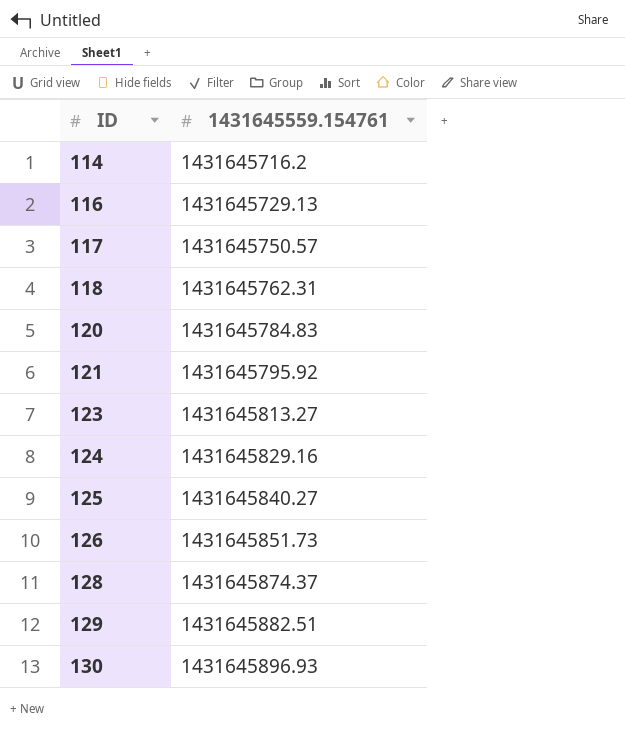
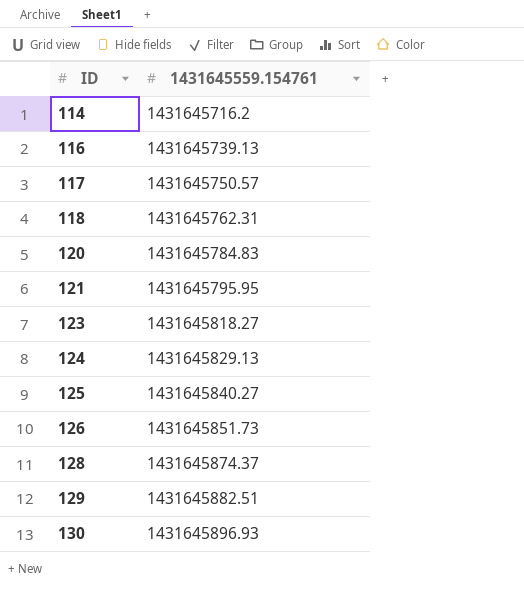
116 | 1431645559.154761: 1431645729.13 -> 1431645739.13
121 | 1431645559.154761: 1431645795.92 -> 1431645795.95
123 | 1431645559.154761: 1431645813.27 -> 1431645818.27
124 | 1431645559.154761: 1431645829.16 -> 1431645829.13

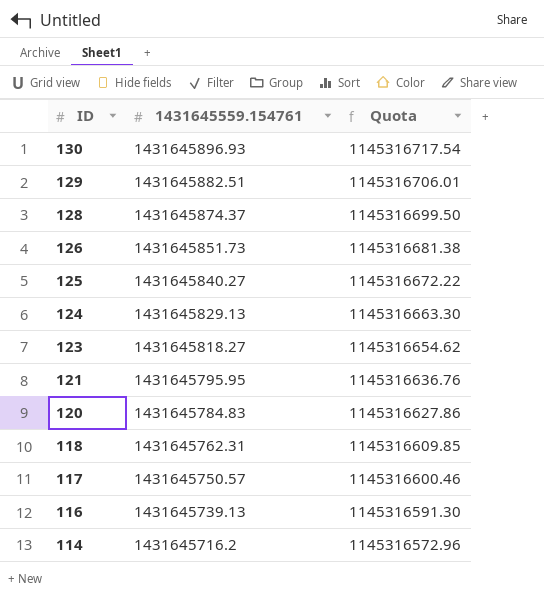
row order: ID ascending -> ID descending
column Quota | formula: none -> [1431645559.154761] * 0.8

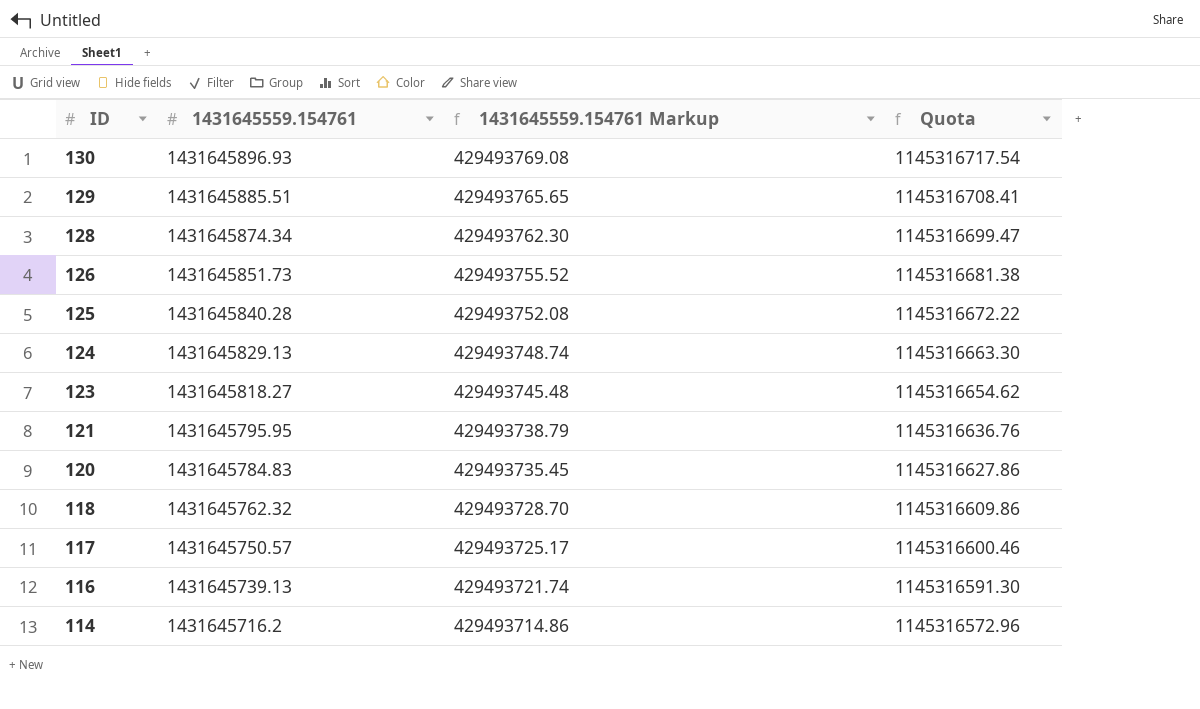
column 1431645559.154761 Markup | formula: none -> [1431645559.154761] * 0.3
129 | 1431645559.154761: 1431645882.51 -> 1431645885.51
129 | Quota: 1145316706.01 -> 1145316708.41
128 | 1431645559.154761: 1431645874.37 -> 1431645874.34
128 | Quota: 1145316699.50 -> 1145316699.47
125 | 1431645559.154761: 1431645840.27 -> 1431645840.28
118 | 1431645559.154761: 1431645762.31 -> 1431645762.32
118 | Quota: 1145316609.85 -> 1145316609.86

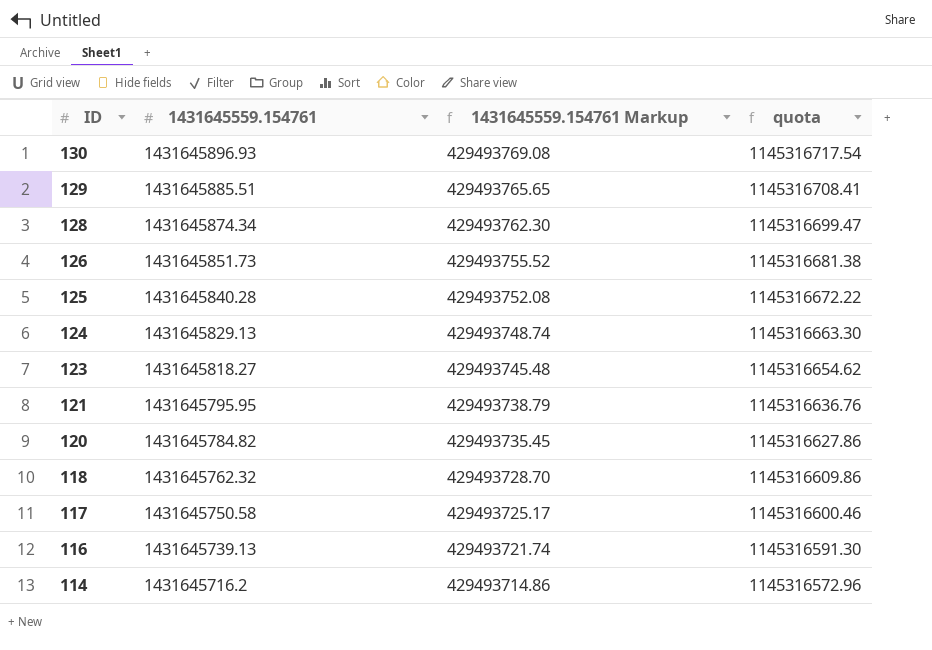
column name: Quota -> quota
120 | 1431645559.154761: 1431645784.83 -> 1431645784.82
117 | 1431645559.154761: 1431645750.57 -> 1431645750.58

